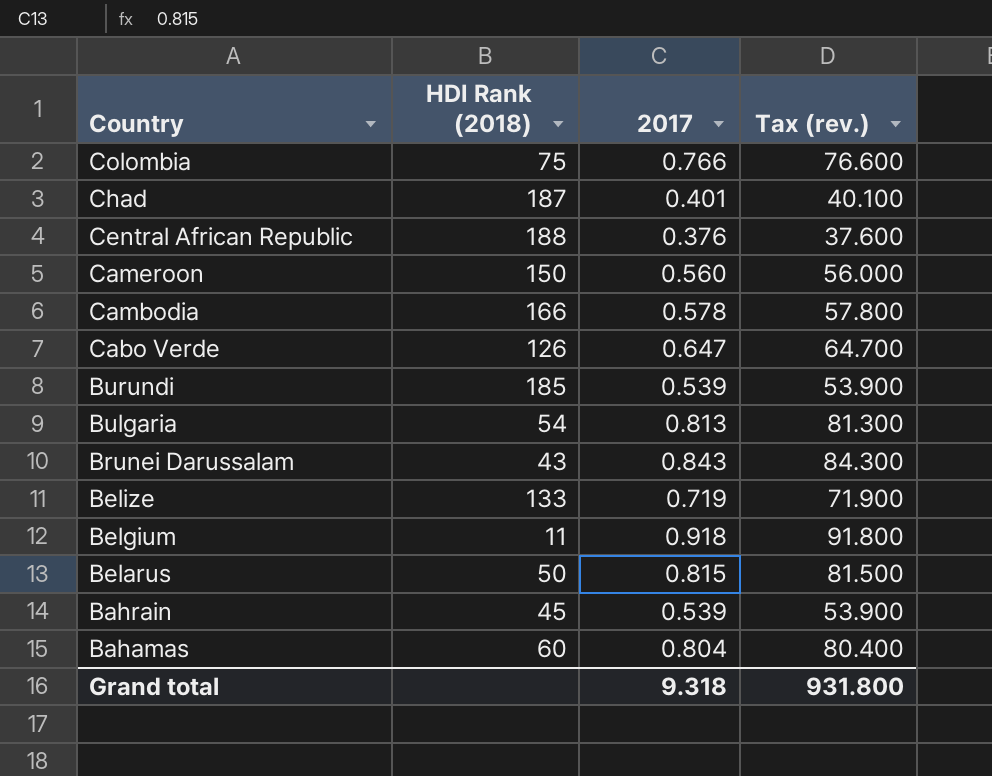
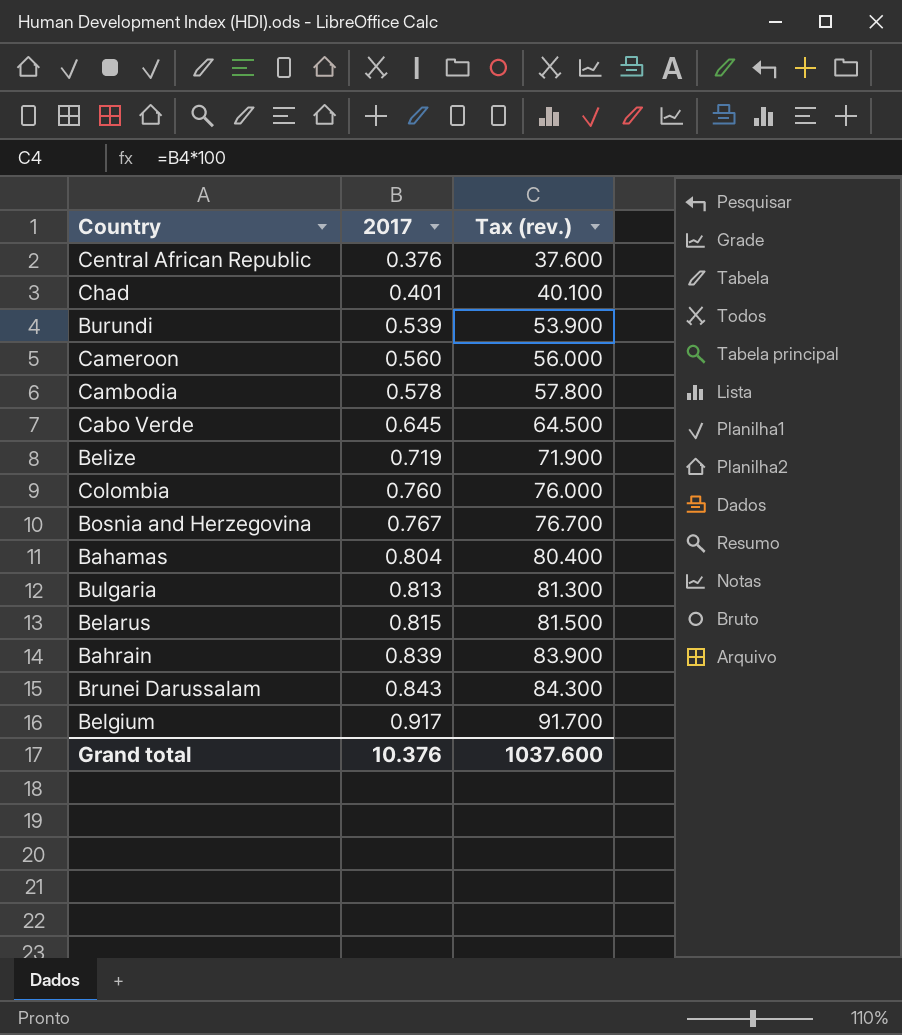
row order: Country descending -> 2017 ascending
column HDI Rank (2018) | position: 2 -> none
Cabo Verde | 2017: 0.647 -> 0.645
Cabo Verde | Tax (rev.): 64.700 -> 64.500
Colombia | 2017: 0.766 -> 0.760
Colombia | Tax (rev.): 76.600 -> 76.000
row Bosnia and Herzegovina: none -> 0.767 | 76.700
Bahrain | 2017: 0.539 -> 0.839
Bahrain | Tax (rev.): 53.900 -> 83.900
Belgium | 2017: 0.918 -> 0.917
Belgium | Tax (rev.): 91.800 -> 91.700
Grand total | 2017: 9.318 -> 10.376
Grand total | Tax (rev.): 931.800 -> 1037.600

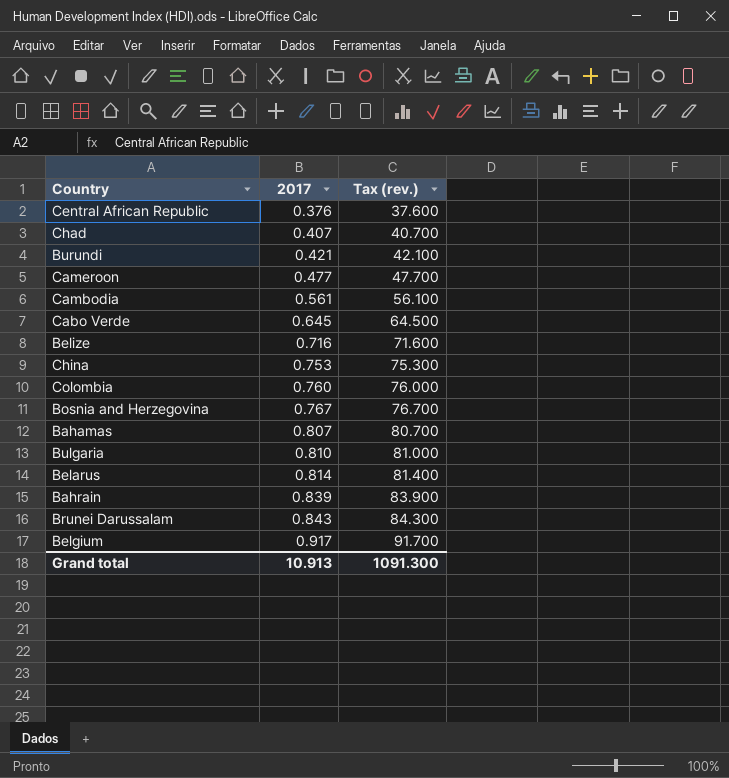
Chad | 2017: 0.401 -> 0.407
Chad | Tax (rev.): 40.100 -> 40.700
Burundi | 2017: 0.539 -> 0.421
Burundi | Tax (rev.): 53.900 -> 42.100
Cameroon | 2017: 0.560 -> 0.477
Cameroon | Tax (rev.): 56.000 -> 47.700
Cambodia | 2017: 0.578 -> 0.561
Cambodia | Tax (rev.): 57.800 -> 56.100
Belize | 2017: 0.719 -> 0.716
Belize | Tax (rev.): 71.900 -> 71.600
row China: none -> 0.753 | 75.300
Bahamas | 2017: 0.804 -> 0.807
Bahamas | Tax (rev.): 80.400 -> 80.700
Bulgaria | 2017: 0.813 -> 0.810
Bulgaria | Tax (rev.): 81.300 -> 81.000
Belarus | 2017: 0.815 -> 0.814
Belarus | Tax (rev.): 81.500 -> 81.400
Grand total | 2017: 10.376 -> 10.913
Grand total | Tax (rev.): 1037.600 -> 1091.300

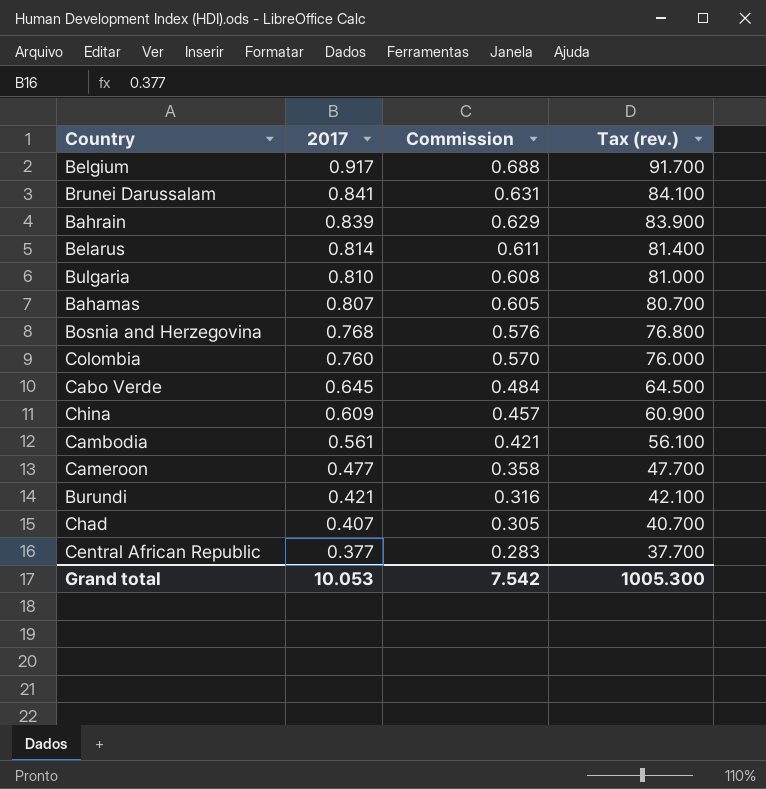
row order: 2017 ascending -> 2017 descending
column Commission | formula: none -> [2017] * 0.75
row Belize: 0.716 | 71.600 -> none
Brunei Darussalam | 2017: 0.843 -> 0.841
Brunei Darussalam | Tax (rev.): 84.300 -> 84.100
Bosnia and Herzegovina | 2017: 0.767 -> 0.768
Bosnia and Herzegovina | Tax (rev.): 76.700 -> 76.800
China | 2017: 0.753 -> 0.609
China | Tax (rev.): 75.300 -> 60.900
Central African Republic | 2017: 0.376 -> 0.377
Central African Republic | Tax (rev.): 37.600 -> 37.700
Grand total | 2017: 10.913 -> 10.053
Grand total | Tax (rev.): 1091.300 -> 1005.300

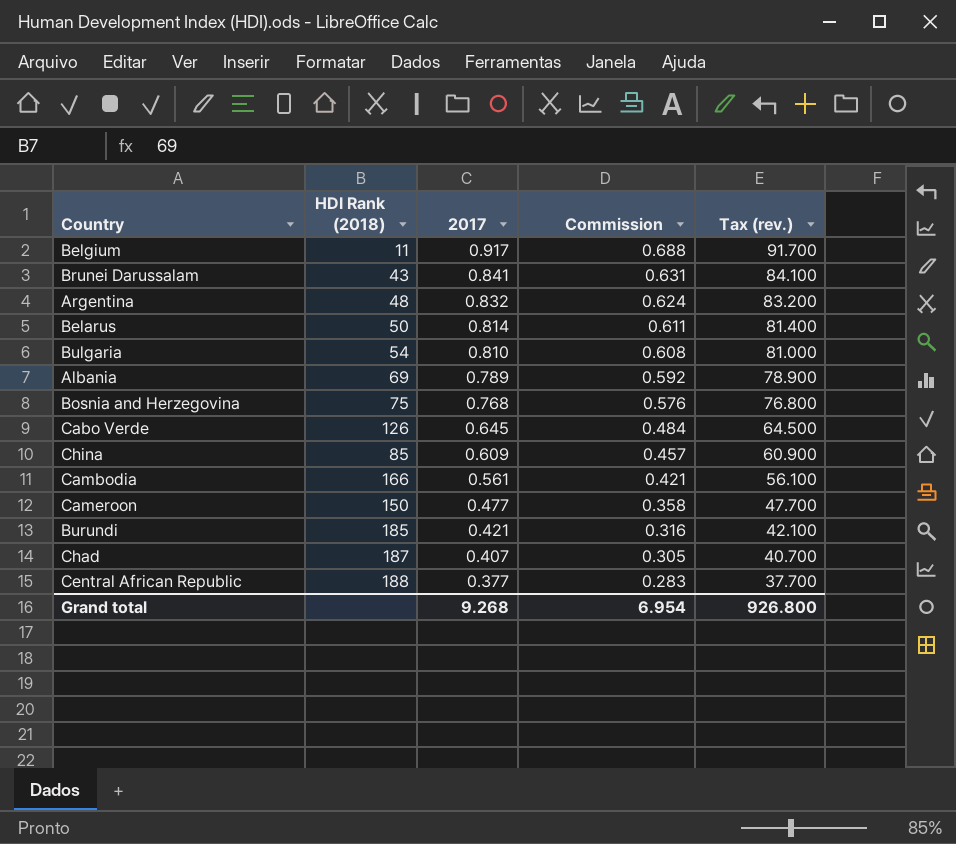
column HDI Rank (2018) | position: none -> 2
row Bahrain: 0.839 | 0.629 | 83.900 -> none
row Bahamas: 0.807 | 0.605 | 80.700 -> none
row Colombia: 0.760 | 0.570 | 76.000 -> none
row Argentina: none -> 48 | 0.832 | 0.624 | 83.200
row Albania: none -> 69 | 0.789 | 0.592 | 78.900
Grand total | 2017: 10.053 -> 9.268
Grand total | Commission: 7.542 -> 6.954
Grand total | Tax (rev.): 1005.300 -> 926.800

